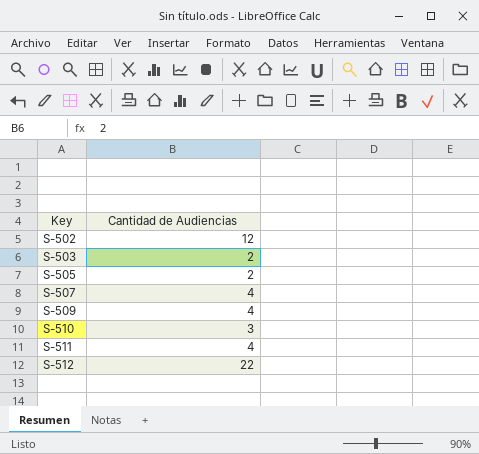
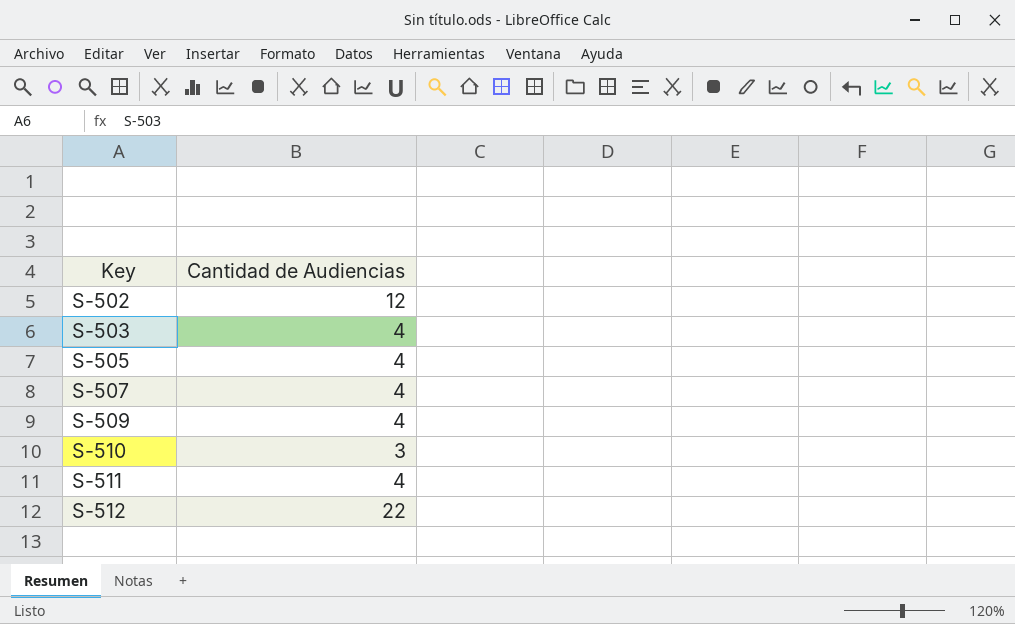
S-503 | Cantidad de Audiencias: 2 -> 4
S-505 | Cantidad de Audiencias: 2 -> 4

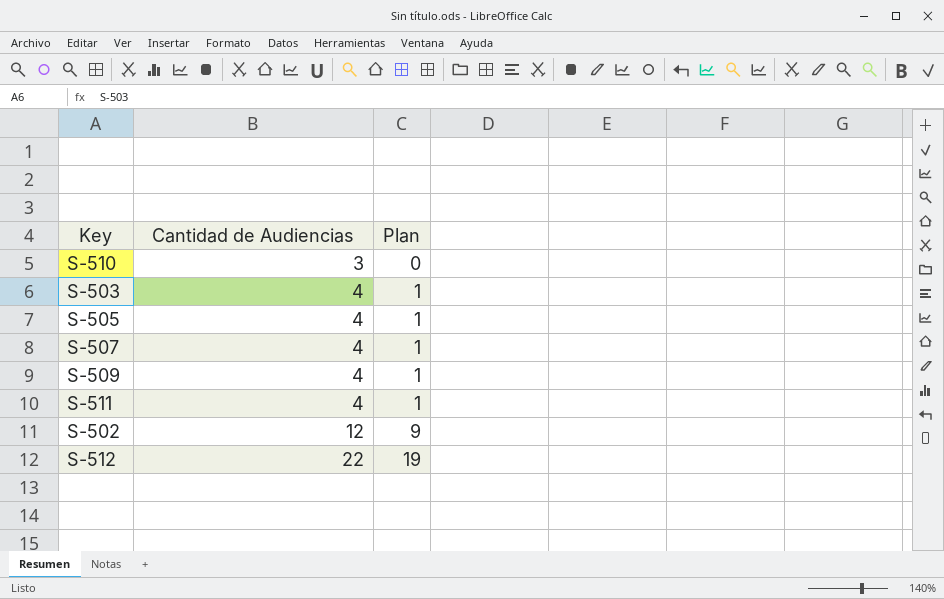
row order: Key ascending -> Cantidad de Audiencias ascending
column Plan | formula: none -> [Cantidad de Audiencias] - 3

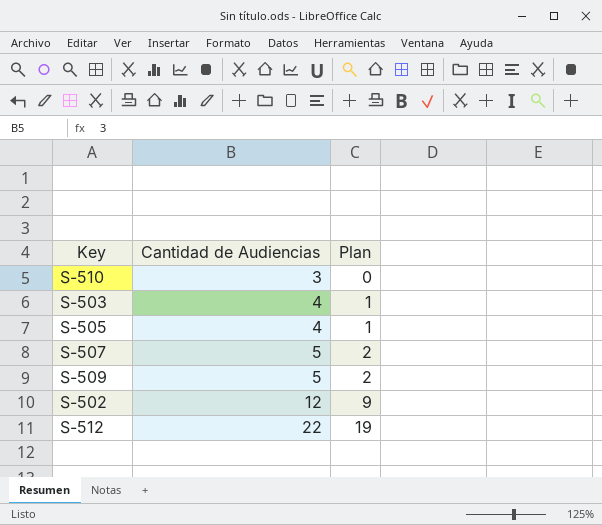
row S-511: 4 | 1 -> none
S-507 | Cantidad de Audiencias: 4 -> 5
S-507 | Plan: 1 -> 2
S-509 | Cantidad de Audiencias: 4 -> 5
S-509 | Plan: 1 -> 2

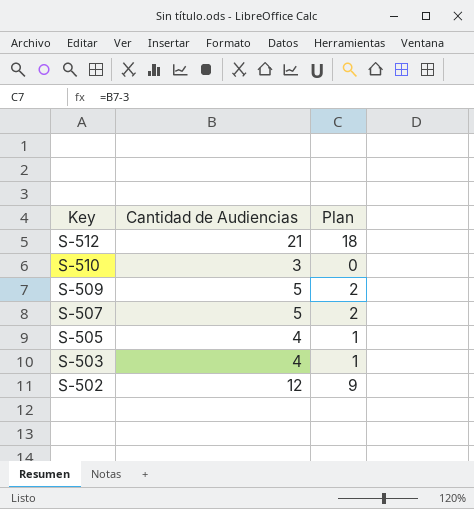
row order: Cantidad de Audiencias ascending -> Key descending
S-512 | Cantidad de Audiencias: 22 -> 21
S-512 | Plan: 19 -> 18

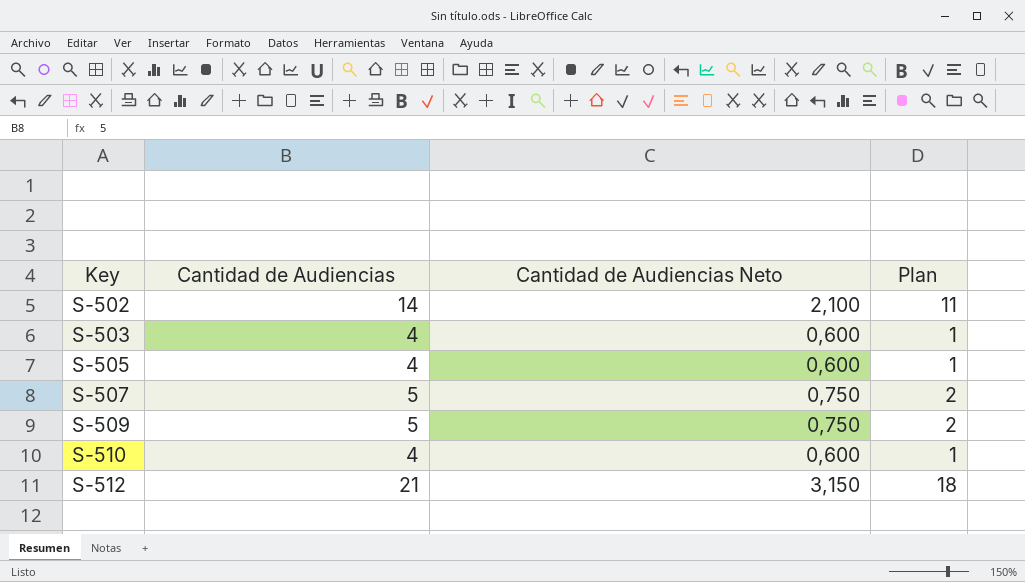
row order: Key descending -> Key ascending
column Cantidad de Audiencias Neto | formula: none -> [Cantidad de Audiencias] * 0,15
S-502 | Cantidad de Audiencias: 12 -> 14
S-502 | Plan: 9 -> 11
S-510 | Cantidad de Audiencias: 3 -> 4
S-510 | Plan: 0 -> 1

